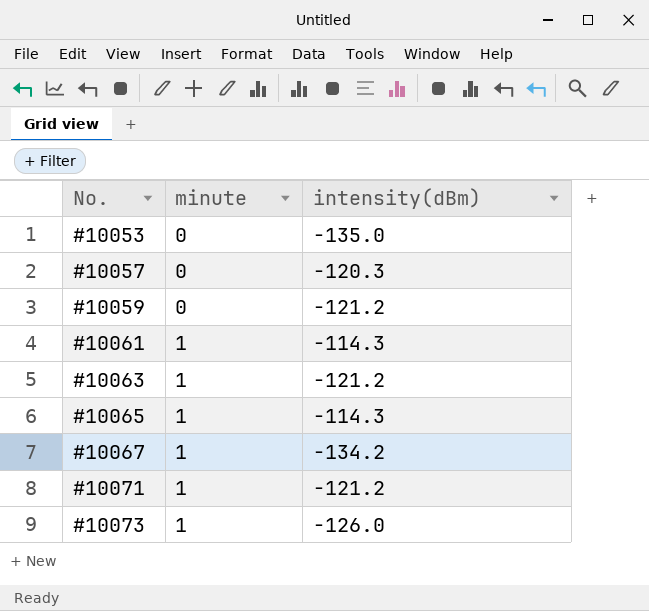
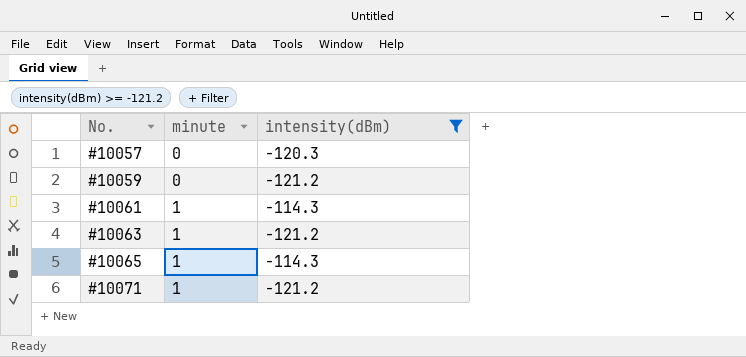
filter: none -> intensity(dBm) >= -121.2

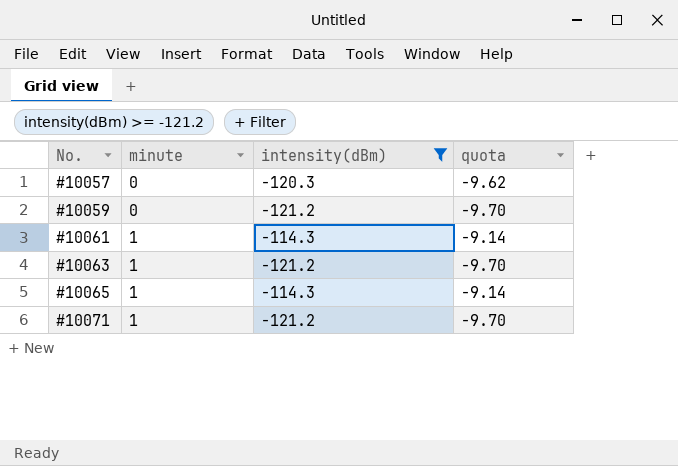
column quota | formula: none -> [intensity(dBm)] * 0.08

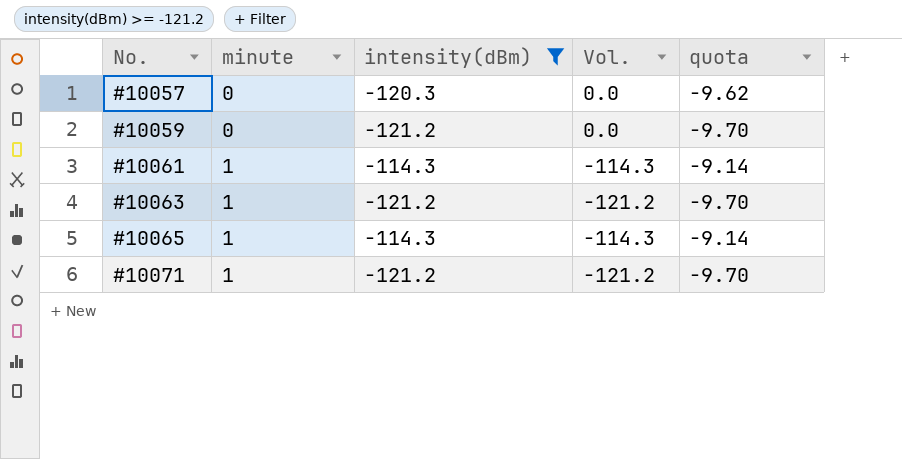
column Vol. | formula: none -> [minute] * [intensity(dBm)]

